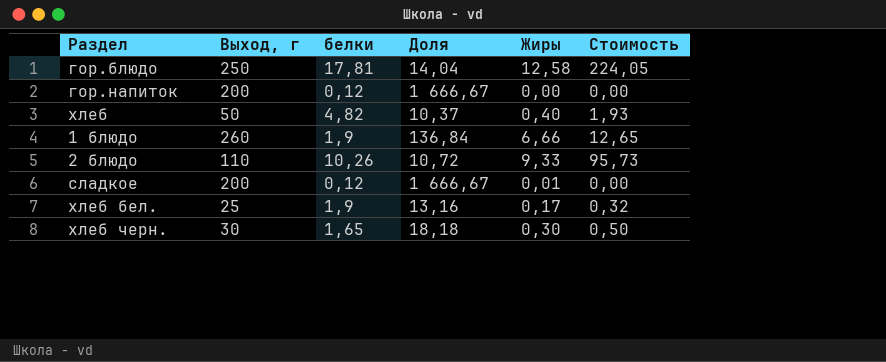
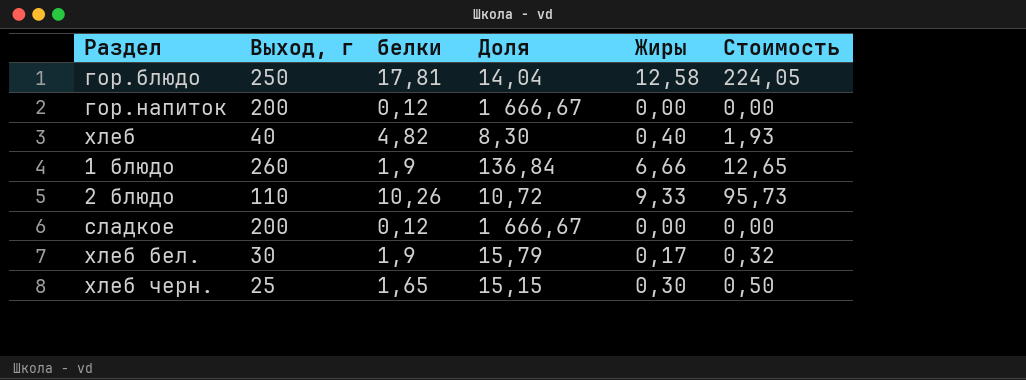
хлеб | Выход, г: 50 -> 40
хлеб | Доля: 10,37 -> 8,30
сладкое | Жиры: 0,01 -> 0,00
хлеб бел. | Выход, г: 25 -> 30
хлеб бел. | Доля: 13,16 -> 15,79
хлеб черн. | Выход, г: 30 -> 25
хлеб черн. | Доля: 18,18 -> 15,15

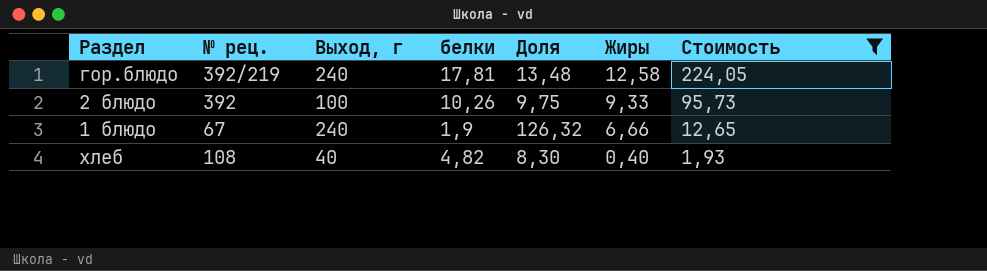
filter: none -> Стоимость >= 1,93
row order: none -> Жиры descending
column № рец. | position: none -> 2
гор.блюдо | Выход, г: 250 -> 240
гор.блюдо | Доля: 14,04 -> 13,48
2 блюдо | Выход, г: 110 -> 100
2 блюдо | Доля: 10,72 -> 9,75
1 блюдо | Выход, г: 260 -> 240
1 блюдо | Доля: 136,84 -> 126,32

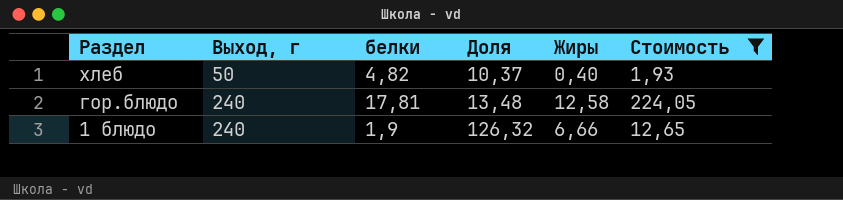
row order: Жиры descending -> Раздел descending
column № рец. | position: 2 -> none
row 2 блюдо: 392 | 100 | 10,26 | 9,75 | 9,33 | 95,73 -> none
хлеб | Выход, г: 40 -> 50
хлеб | Доля: 8,30 -> 10,37

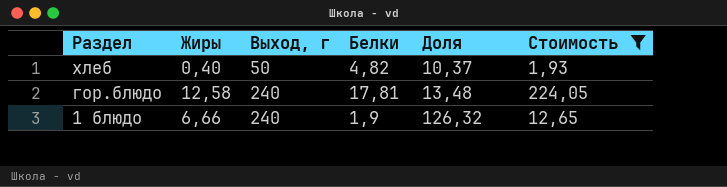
column Жиры | position: 5 -> 2
column name: белки -> Белки

